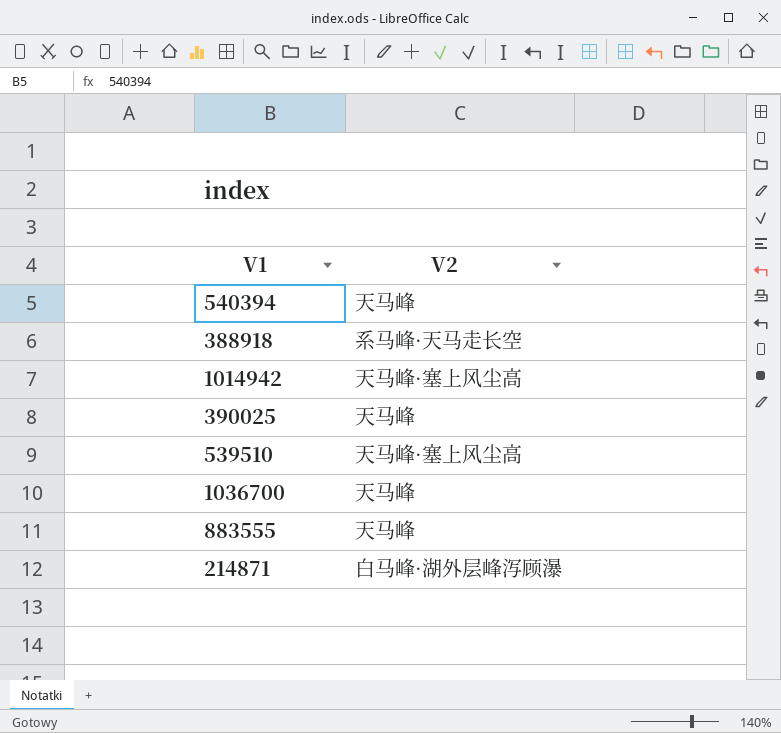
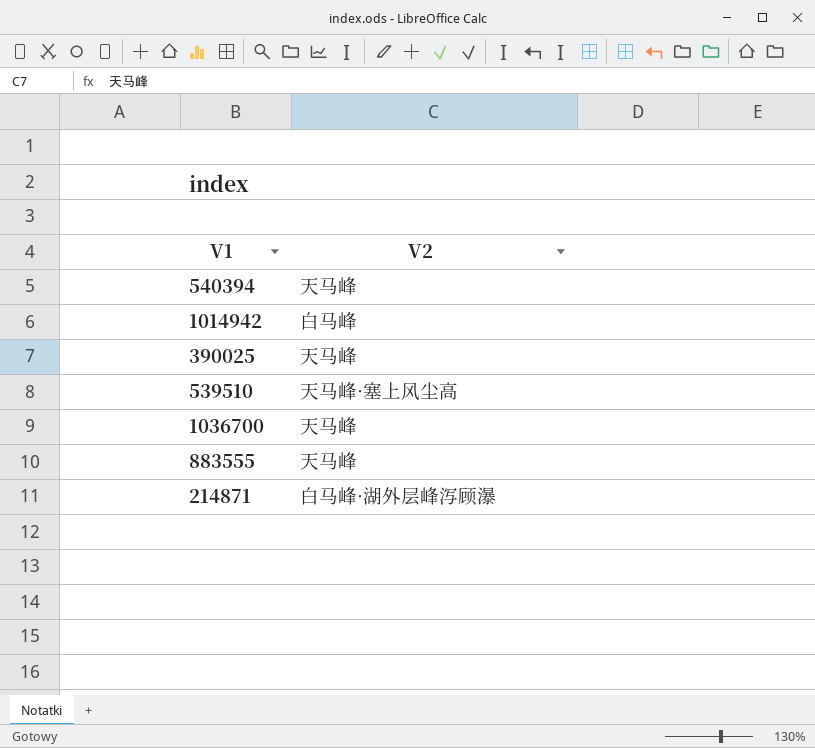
row 388918: 系马峰·天马走长空 -> none
1014942 | V2: 天马峰·塞上风尘高 -> 白马峰

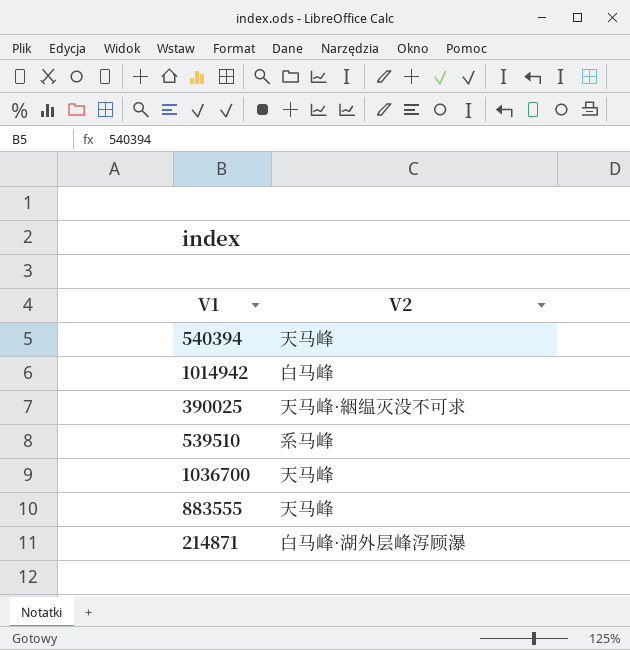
390025 | V2: 天马峰 -> 天马峰·絪缊灭没不可求
539510 | V2: 天马峰·塞上风尘高 -> 系马峰

